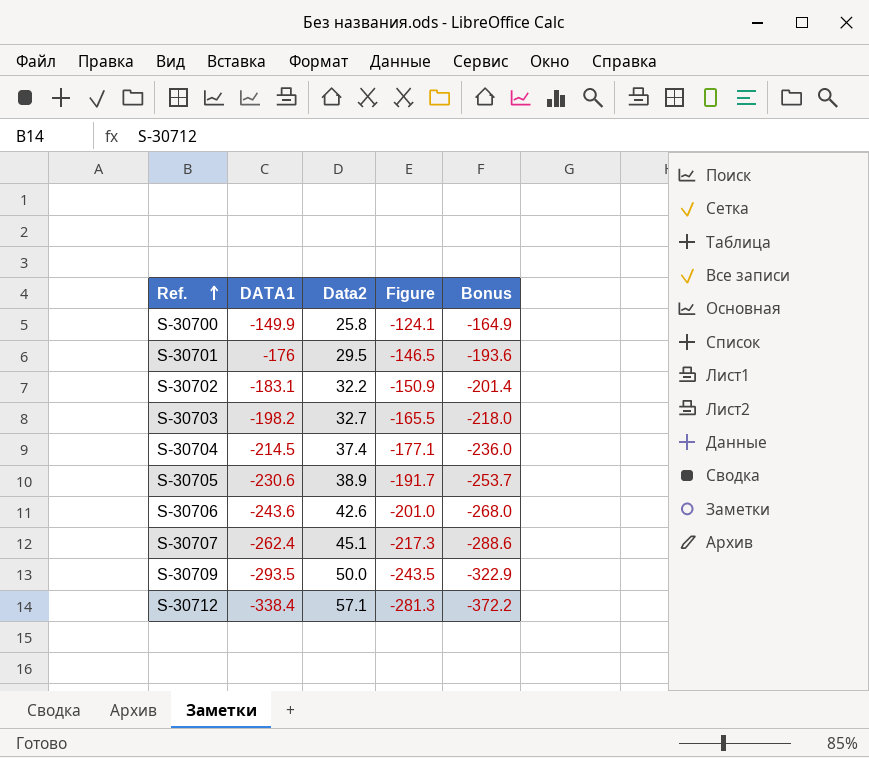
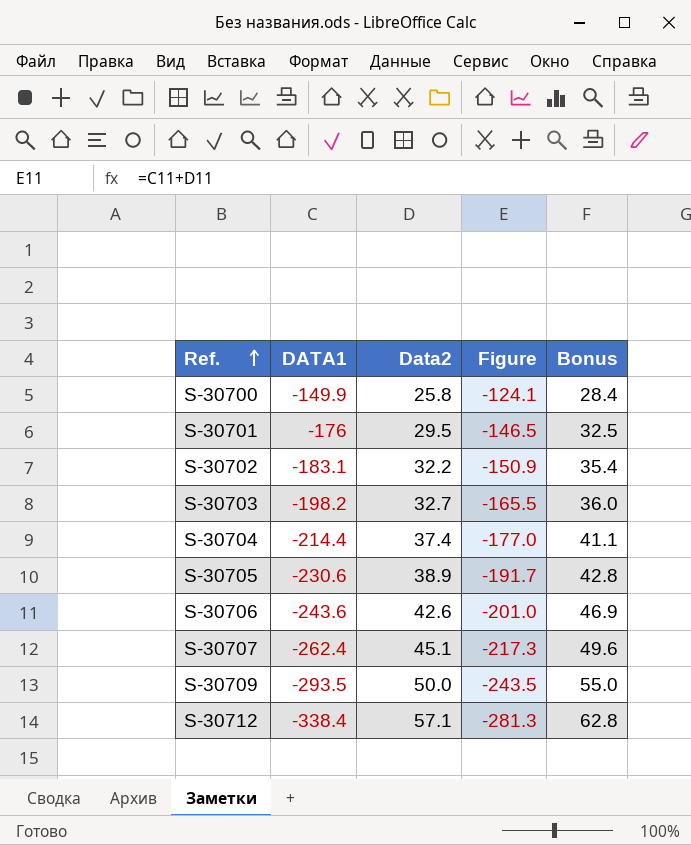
column Bonus | formula: [DATA1] * 1.1 -> [Data2] * 1.1
S-30704 | DATA1: -214.5 -> -214.4
S-30704 | Figure: -177.1 -> -177.0

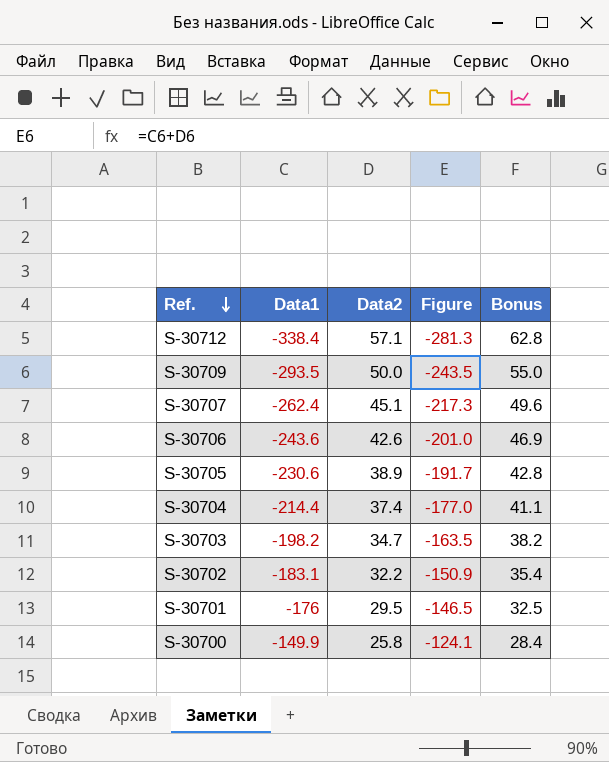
row order: Ref. ascending -> Ref. descending
column name: DATA1 -> Data1
S-30703 | Data2: 32.7 -> 34.7
S-30703 | Figure: -165.5 -> -163.5
S-30703 | Bonus: 36.0 -> 38.2

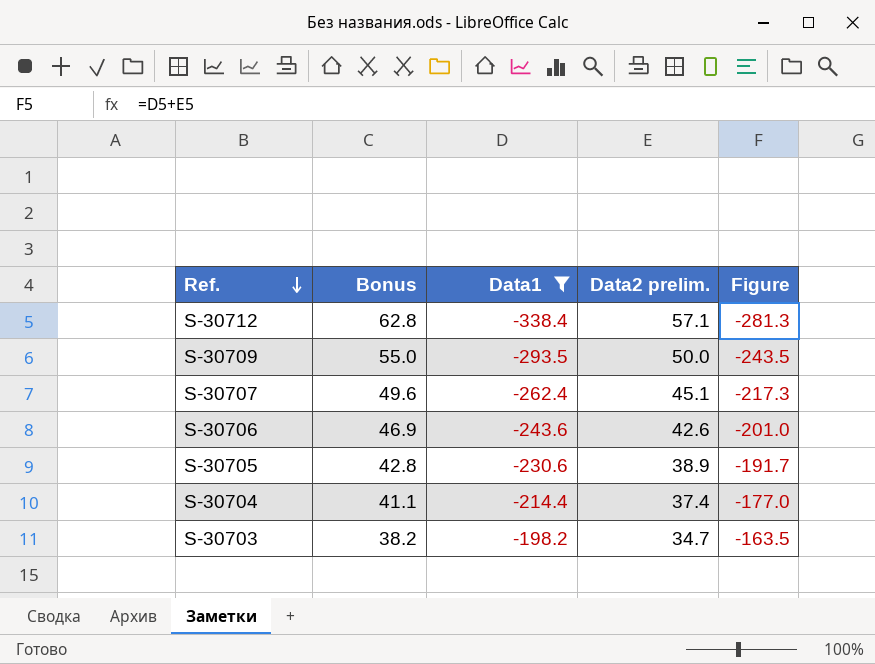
filter: none -> Data1 <= -198.2
column Bonus | position: 5 -> 2
column name: Data2 -> Data2 prelim.

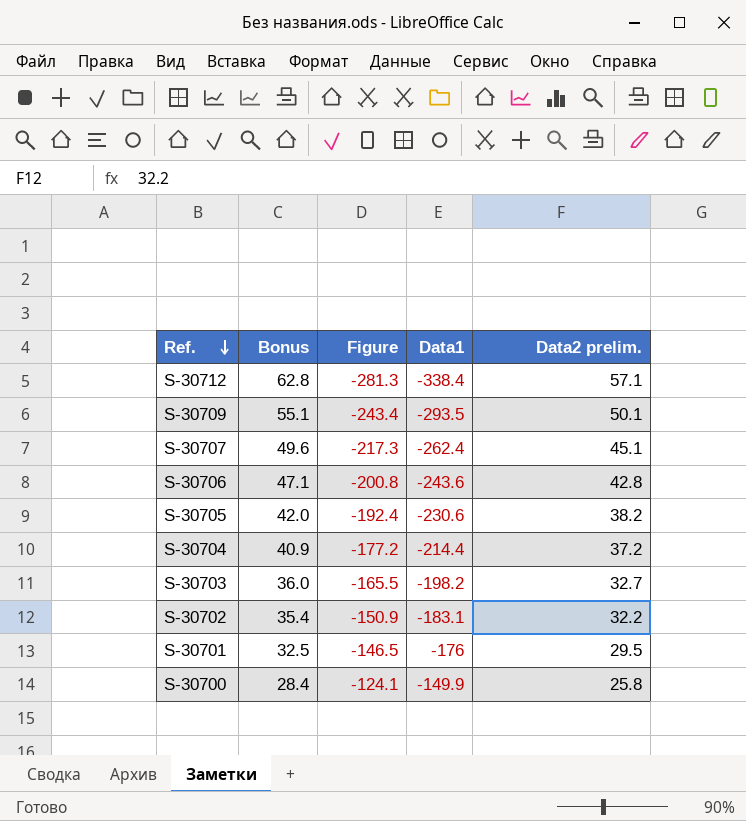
filter: Data1 <= -198.2 -> none
column Figure | position: 5 -> 3
S-30709 | Bonus: 55.0 -> 55.1
S-30709 | Figure: -243.5 -> -243.4
S-30709 | Data2 prelim.: 50.0 -> 50.1
S-30706 | Bonus: 46.9 -> 47.1
S-30706 | Figure: -201.0 -> -200.8
S-30706 | Data2 prelim.: 42.6 -> 42.8
S-30705 | Bonus: 42.8 -> 42.0
S-30705 | Figure: -191.7 -> -192.4
S-30705 | Data2 prelim.: 38.9 -> 38.2
S-30704 | Bonus: 41.1 -> 40.9
S-30704 | Figure: -177.0 -> -177.2
S-30704 | Data2 prelim.: 37.4 -> 37.2
S-30703 | Bonus: 38.2 -> 36.0
S-30703 | Figure: -163.5 -> -165.5
S-30703 | Data2 prelim.: 34.7 -> 32.7

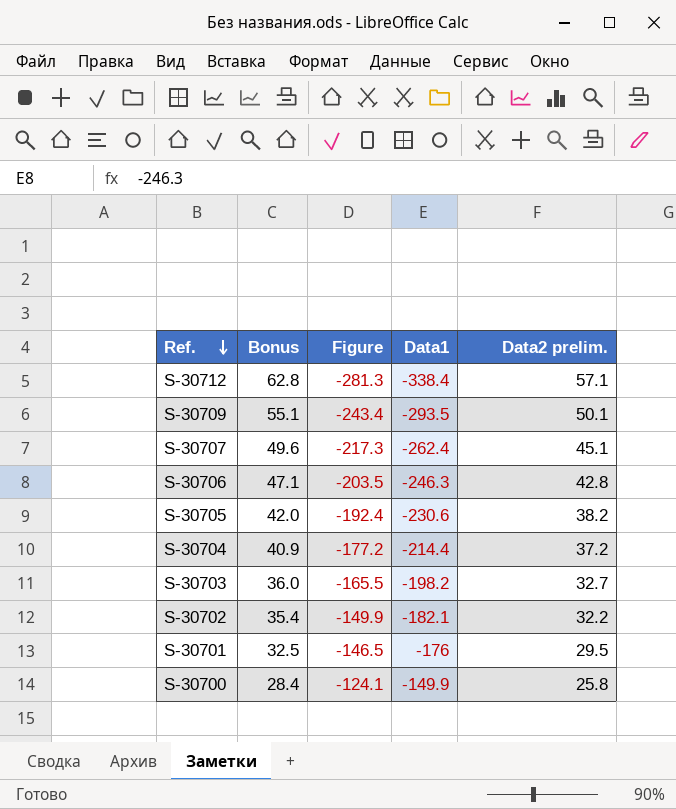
S-30706 | Figure: -200.8 -> -203.5
S-30706 | Data1: -243.6 -> -246.3
S-30702 | Figure: -150.9 -> -149.9
S-30702 | Data1: -183.1 -> -182.1

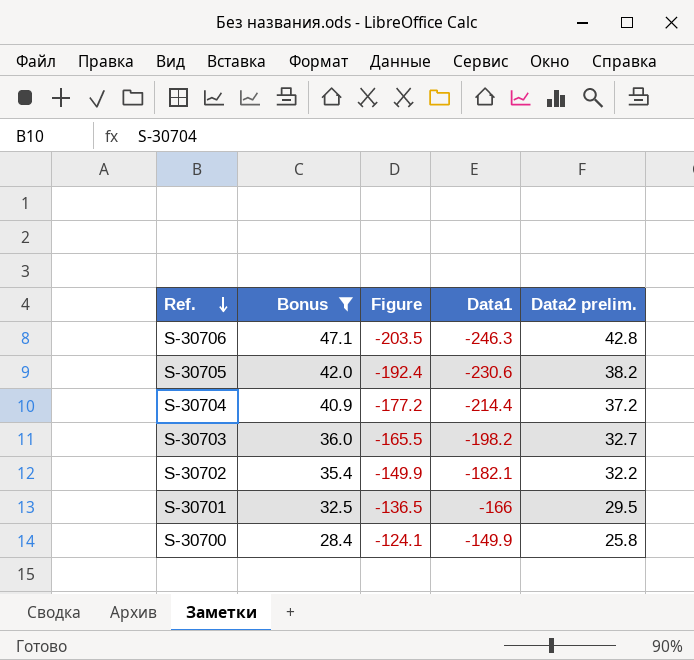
filter: none -> Bonus <= 47.1
S-30701 | Figure: -146.5 -> -136.5
S-30701 | Data1: -176 -> -166

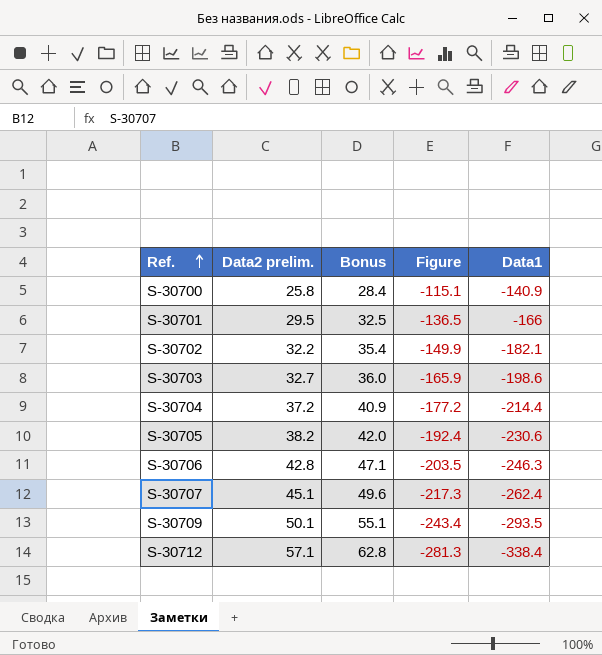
filter: Bonus <= 47.1 -> none
row order: Ref. descending -> Ref. ascending
column Data2 prelim. | position: 5 -> 2
S-30700 | Figure: -124.1 -> -115.1
S-30700 | Data1: -149.9 -> -140.9
S-30703 | Figure: -165.5 -> -165.9
S-30703 | Data1: -198.2 -> -198.6

